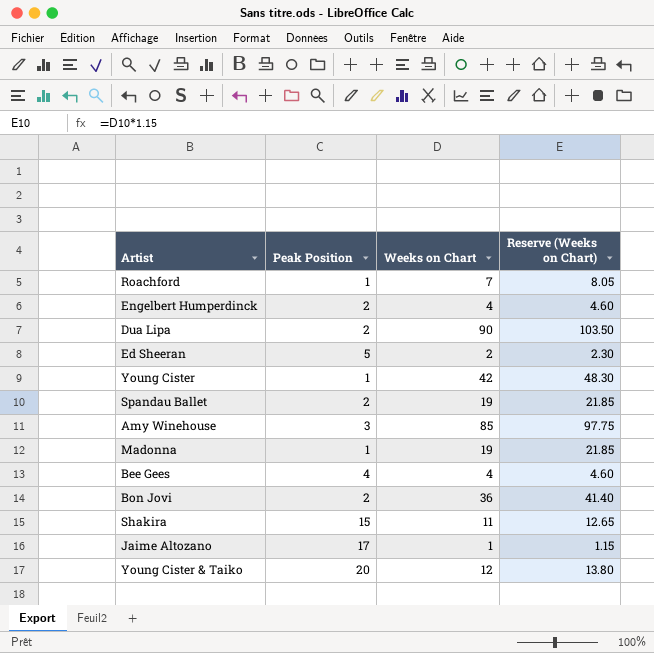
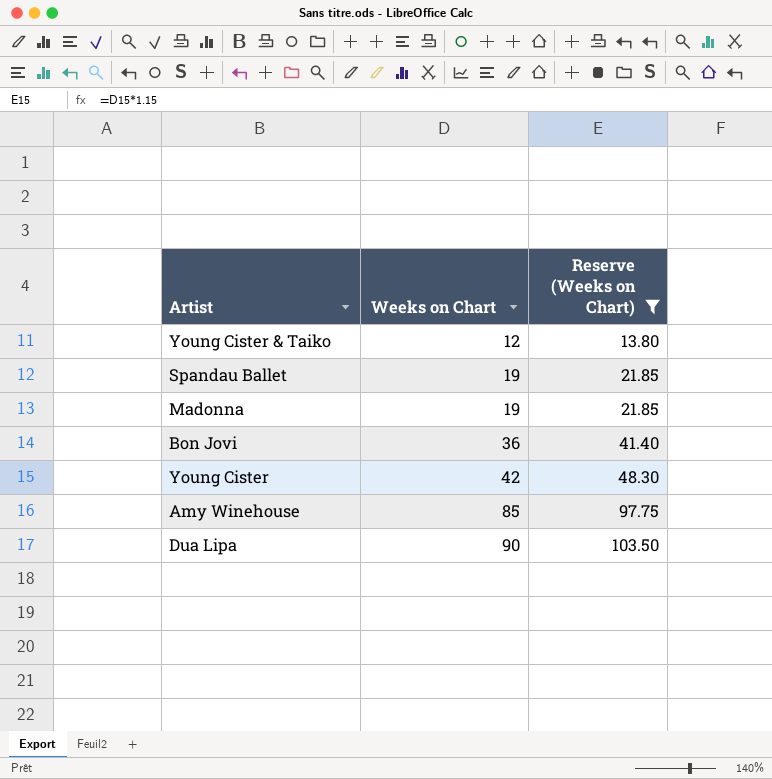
filter: none -> Reserve (Weeks on Chart) >= 13.80
row order: none -> Weeks on Chart ascending
column Peak Position | position: 2 -> none

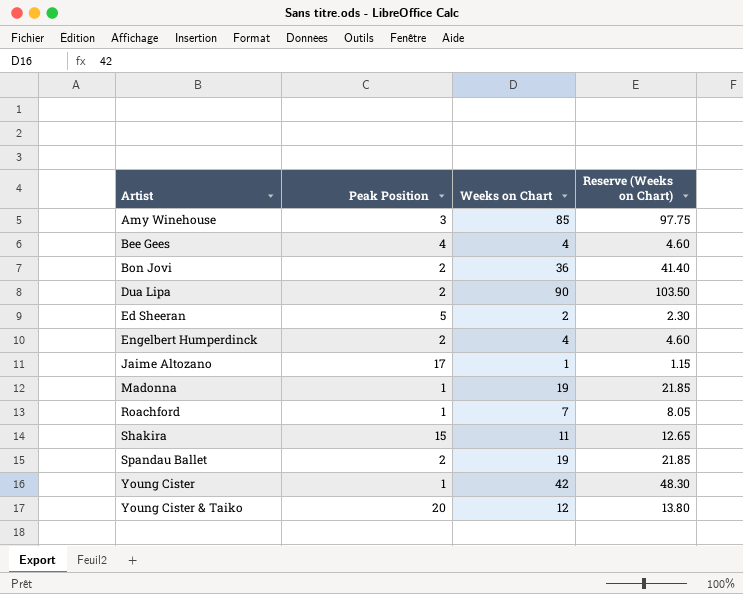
filter: Reserve (Weeks on Chart) >= 13.80 -> none
row order: Weeks on Chart ascending -> Artist ascending
column Peak Position | position: none -> 2

